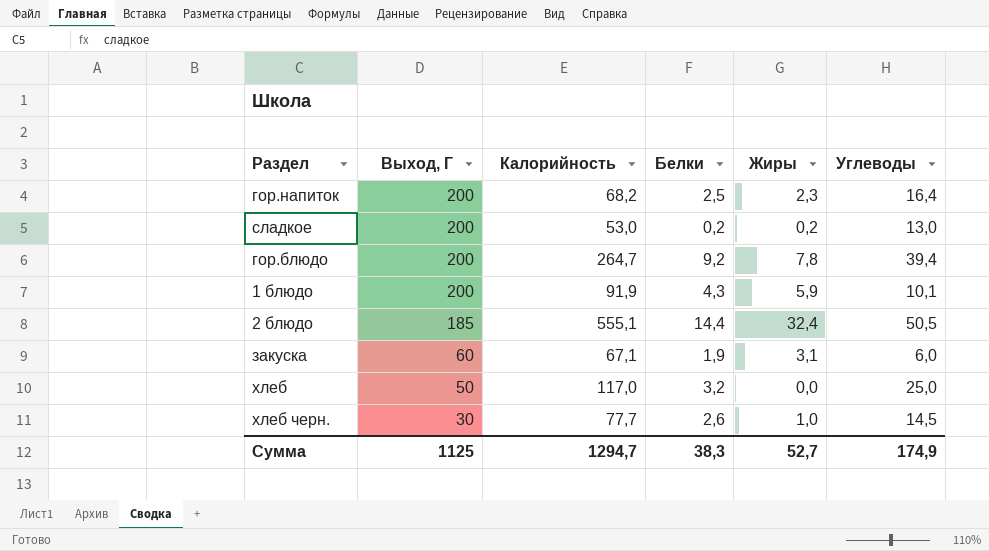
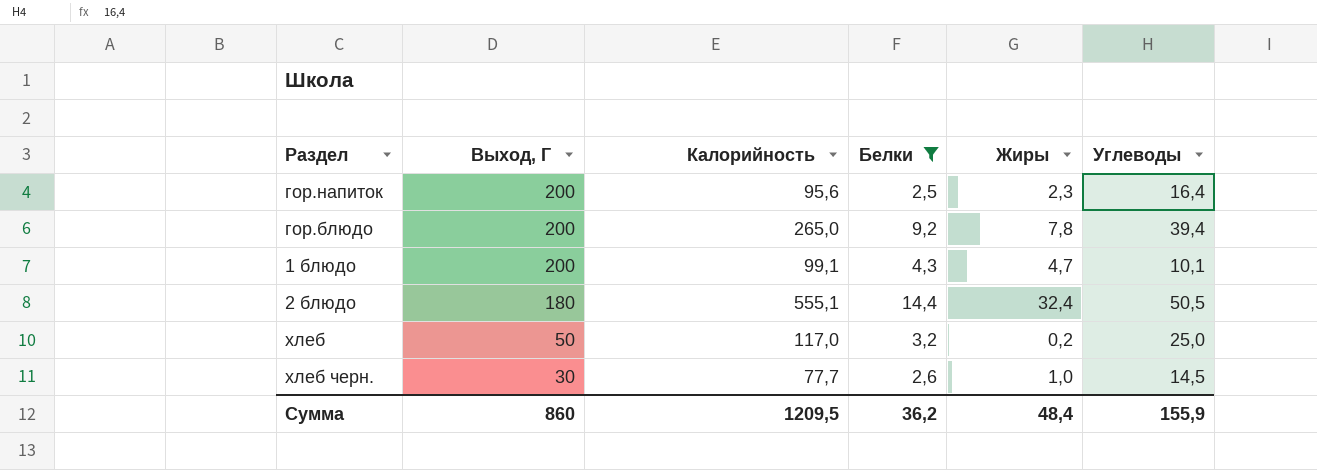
filter: none -> Белки >= 2,5
гор.напиток | Калорийность: 68,2 -> 95,6
гор.блюдо | Калорийность: 264,7 -> 265,0
1 блюдо | Калорийность: 91,9 -> 99,1
1 блюдо | Жиры: 5,9 -> 4,7
2 блюдо | Выход, Г: 185 -> 180
хлеб | Жиры: 0,0 -> 0,2
Сумма | Выход, Г: 1125 -> 860
Сумма | Калорийность: 1294,7 -> 1209,5
Сумма | Белки: 38,3 -> 36,2
Сумма | Жиры: 52,7 -> 48,4
Сумма | Углеводы: 174,9 -> 155,9

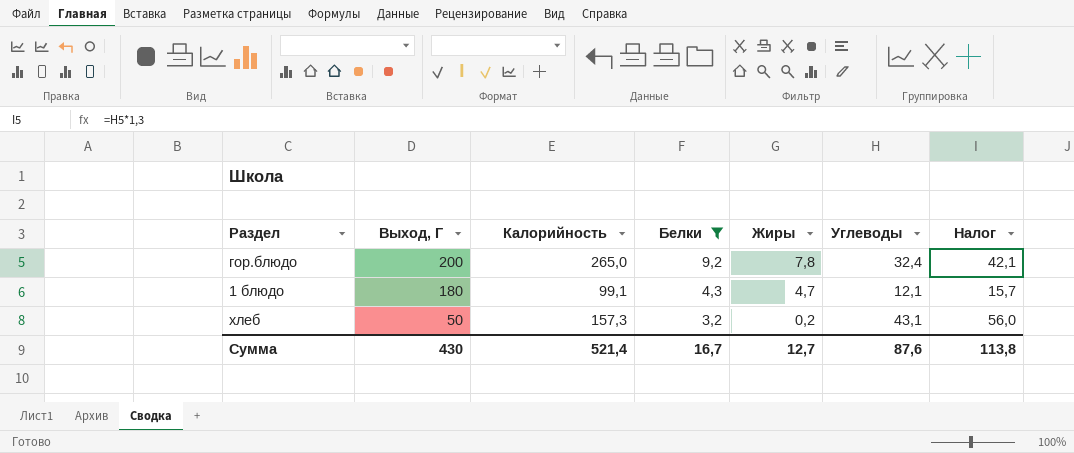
column Налог | formula: none -> [Углеводы] * 1,3
row гор.напиток: 200 | 95,6 | 2,5 | 2,3 | 16,4 -> none
row 2 блюдо: 180 | 555,1 | 14,4 | 32,4 | 50,5 -> none
row хлеб черн.: 30 | 77,7 | 2,6 | 1,0 | 14,5 -> none
гор.блюдо | Углеводы: 39,4 -> 32,4
1 блюдо | Выход, Г: 200 -> 180
1 блюдо | Углеводы: 10,1 -> 12,1
хлеб | Калорийность: 117,0 -> 157,3
хлеб | Углеводы: 25,0 -> 43,1
Сумма | Выход, Г: 860 -> 430
Сумма | Калорийность: 1209,5 -> 521,4
Сумма | Белки: 36,2 -> 16,7
Сумма | Жиры: 48,4 -> 12,7
Сумма | Углеводы: 155,9 -> 87,6

